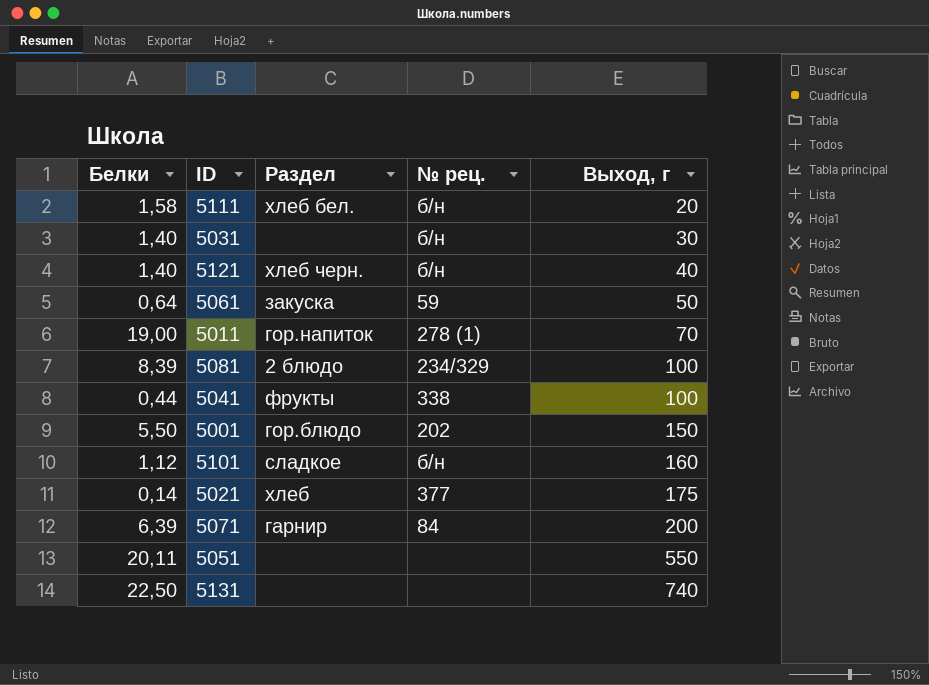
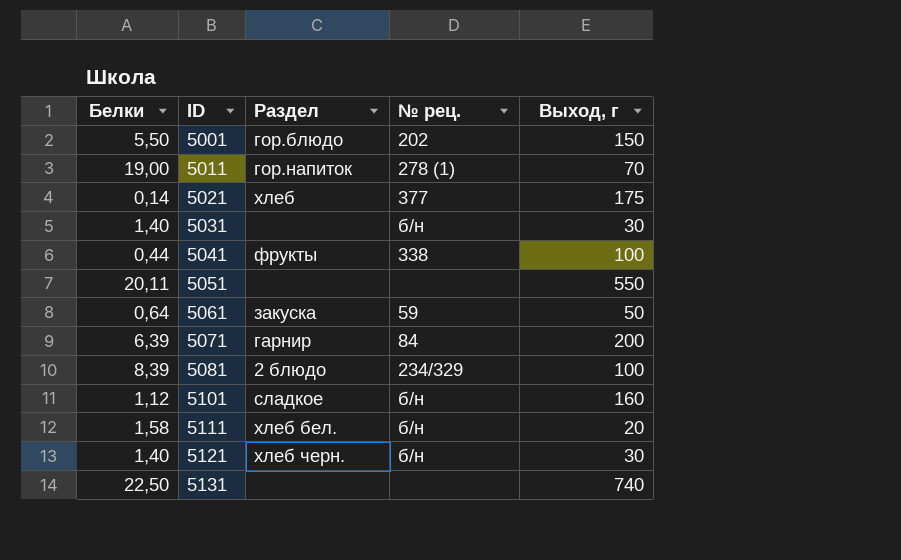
row order: Выход, г ascending -> ID ascending
5121 | Выход, г: 40 -> 30

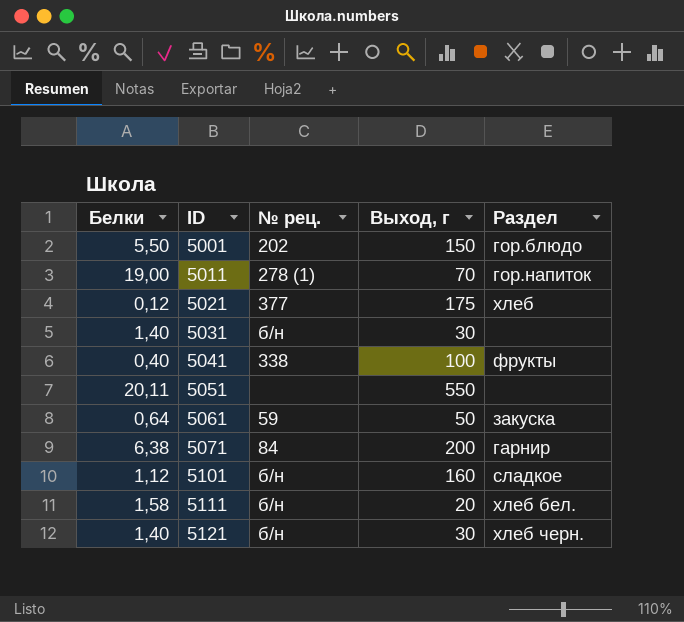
column Раздел | position: 3 -> 5
row 5081: 8,39 | 2 блюдо | 234/329 | 100 -> none
row 5131: 22,50 | none | none | 740 -> none
5021 | Белки: 0,14 -> 0,12
5041 | Белки: 0,44 -> 0,40
5071 | Белки: 6,39 -> 6,38

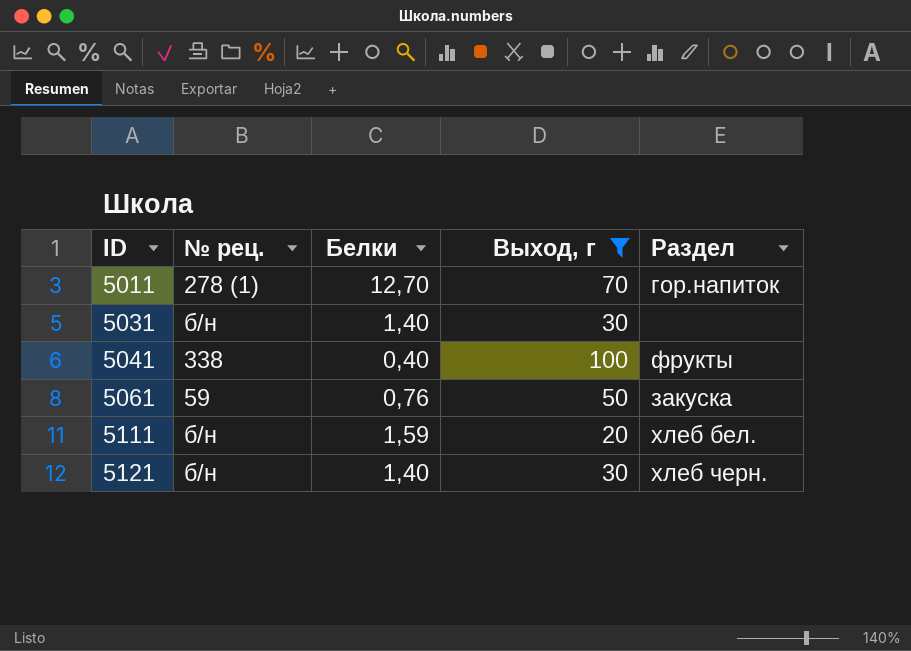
filter: none -> Выход, г <= 100
column Белки | position: 1 -> 3
5011 | Белки: 19,00 -> 12,70
5061 | Белки: 0,64 -> 0,76
5111 | Белки: 1,58 -> 1,59

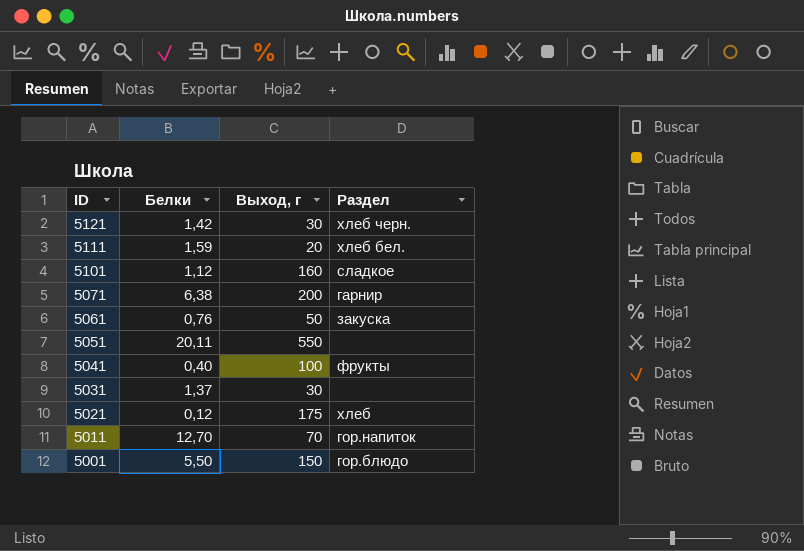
filter: Выход, г <= 100 -> none
row order: ID ascending -> ID descending
column № рец. | position: 2 -> none
5121 | Белки: 1,40 -> 1,42
5031 | Белки: 1,40 -> 1,37

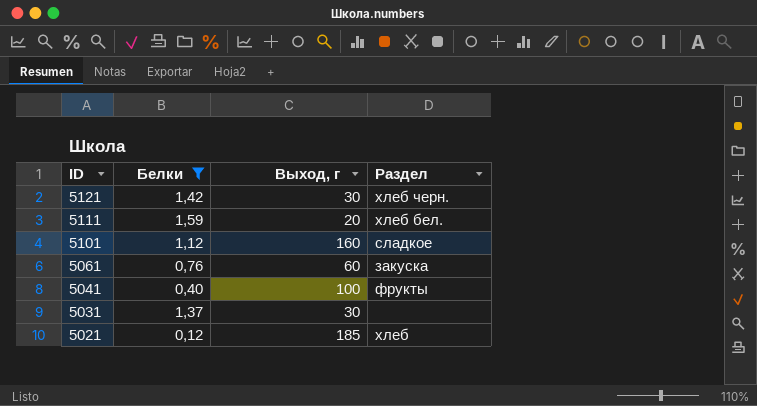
filter: none -> Белки <= 1,59
5061 | Выход, г: 50 -> 60
5021 | Выход, г: 175 -> 185

